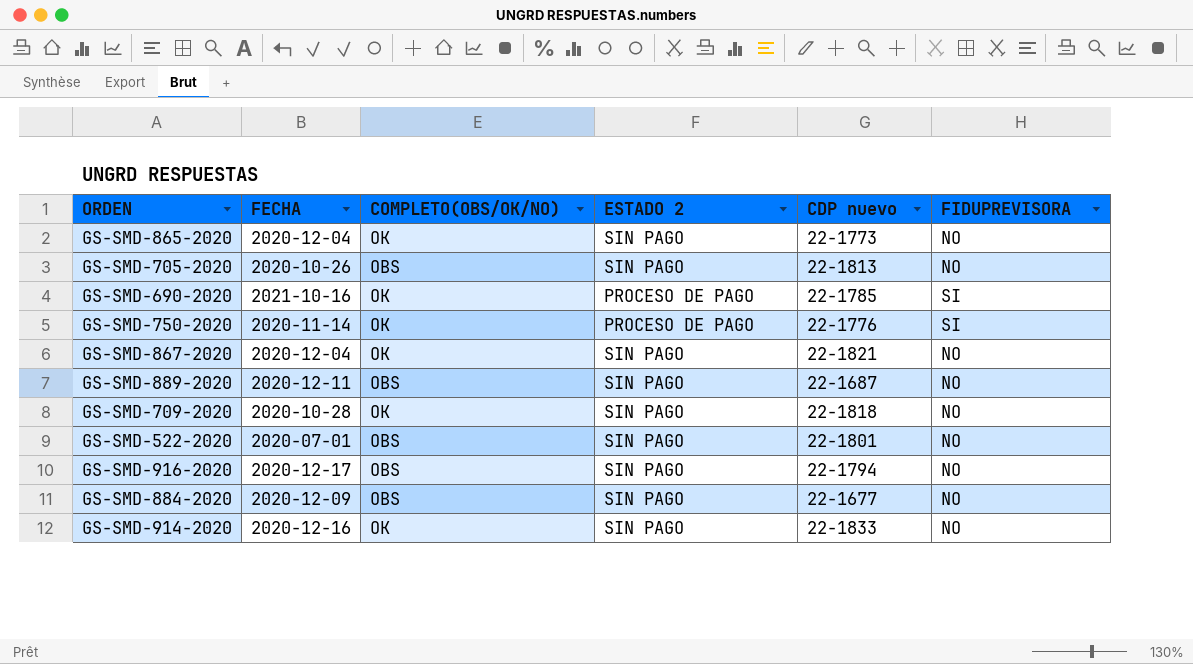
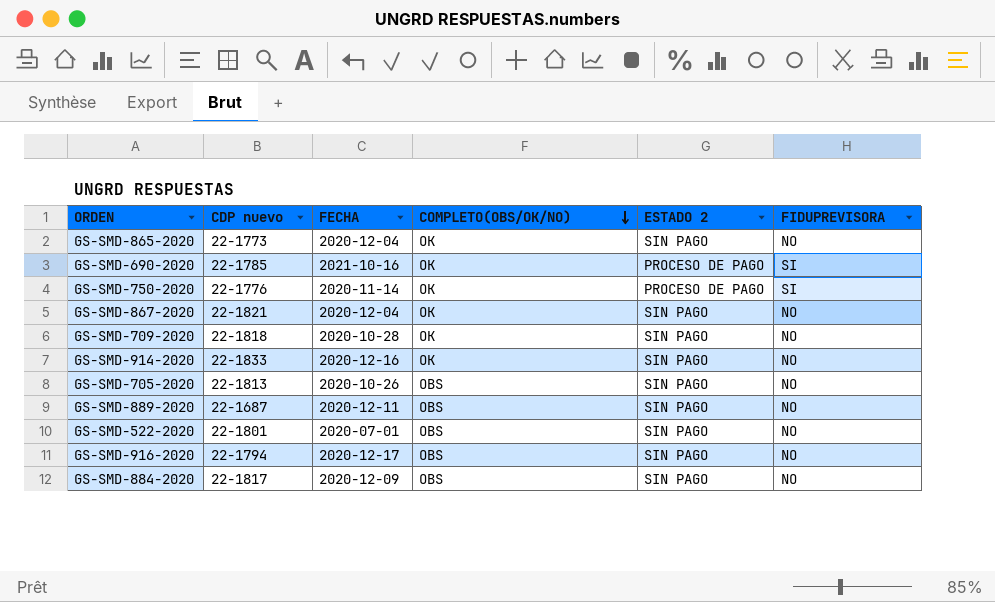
row order: none -> COMPLETO(OBS/OK/NO) descending
column CDP nuevo | position: 5 -> 2
GS-SMD-884-2020 | CDP nuevo: 22-1677 -> 22-1817

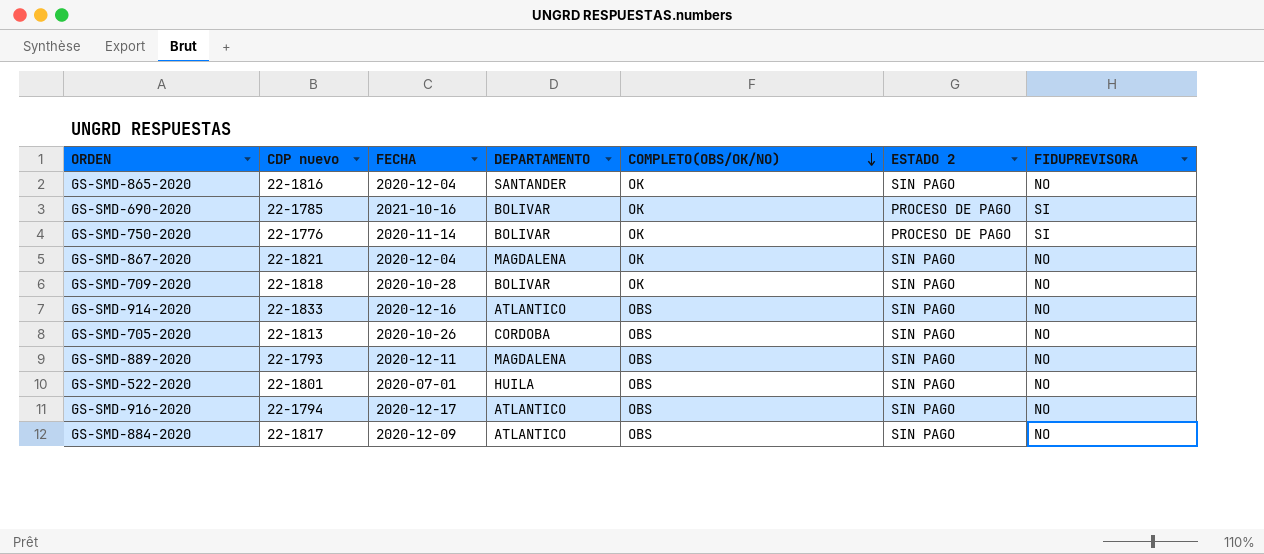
column DEPARTAMENTO | position: none -> 4
GS-SMD-865-2020 | CDP nuevo: 22-1773 -> 22-1816
GS-SMD-914-2020 | COMPLETO(OBS/OK/NO): OK -> OBS
GS-SMD-889-2020 | CDP nuevo: 22-1687 -> 22-1793

